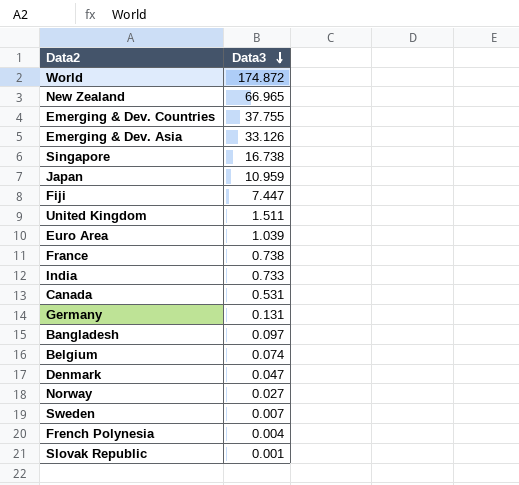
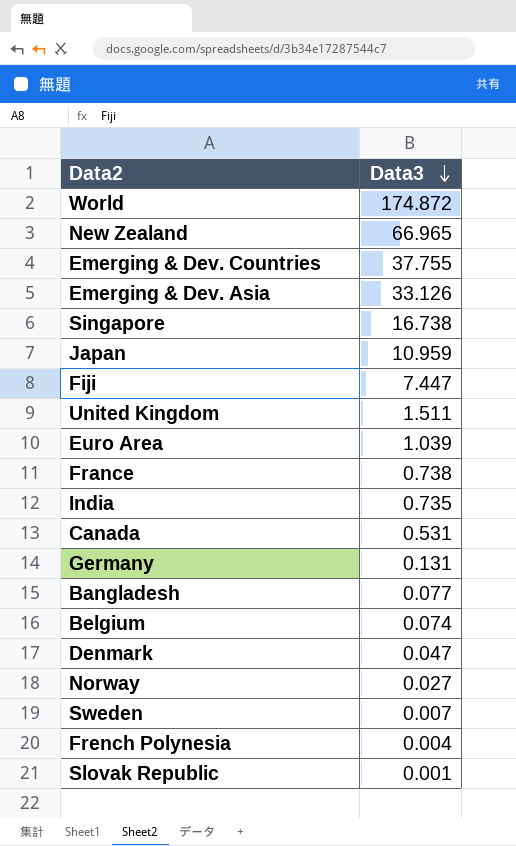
India | Data3: 0.733 -> 0.735
Bangladesh | Data3: 0.097 -> 0.077

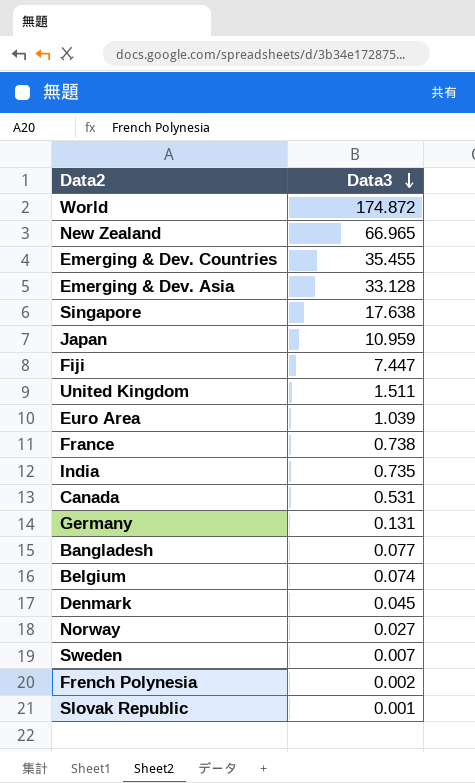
Emerging & Dev. Countries | Data3: 37.755 -> 35.455
Emerging & Dev. Asia | Data3: 33.126 -> 33.128
Singapore | Data3: 16.738 -> 17.638
Denmark | Data3: 0.047 -> 0.045
French Polynesia | Data3: 0.004 -> 0.002

